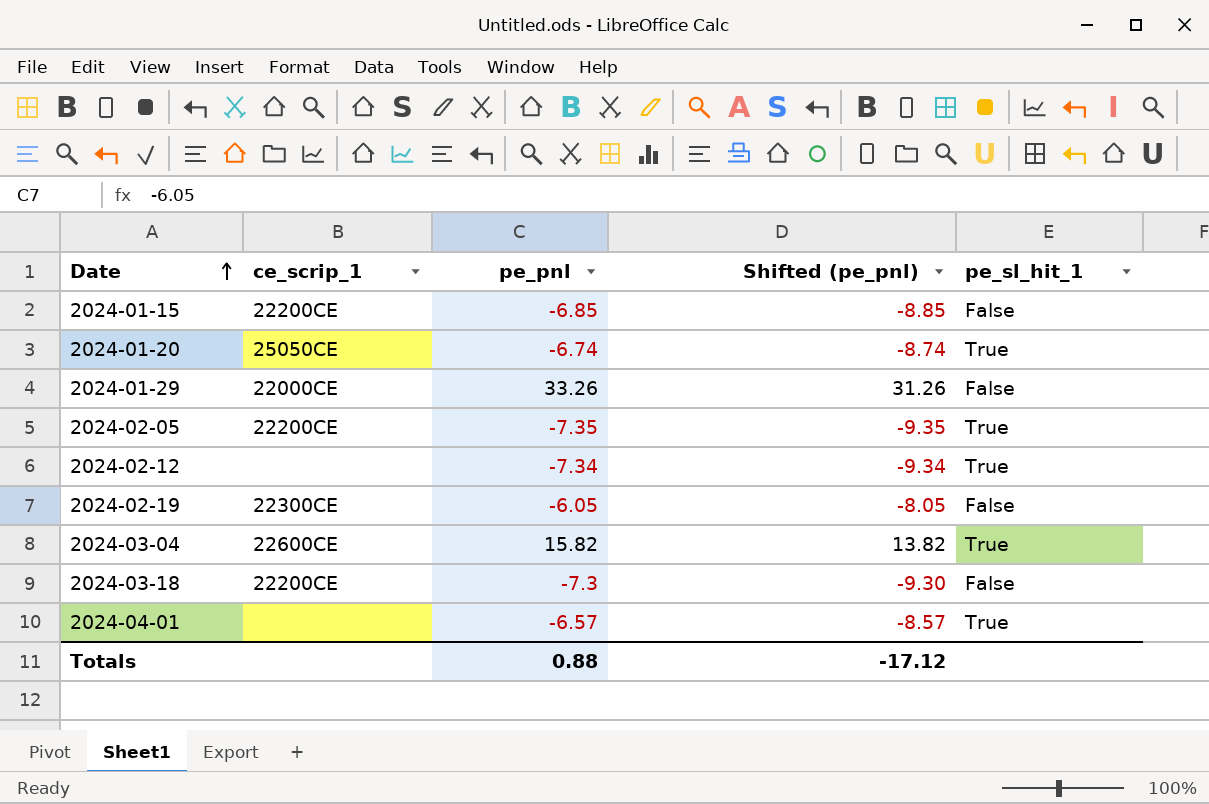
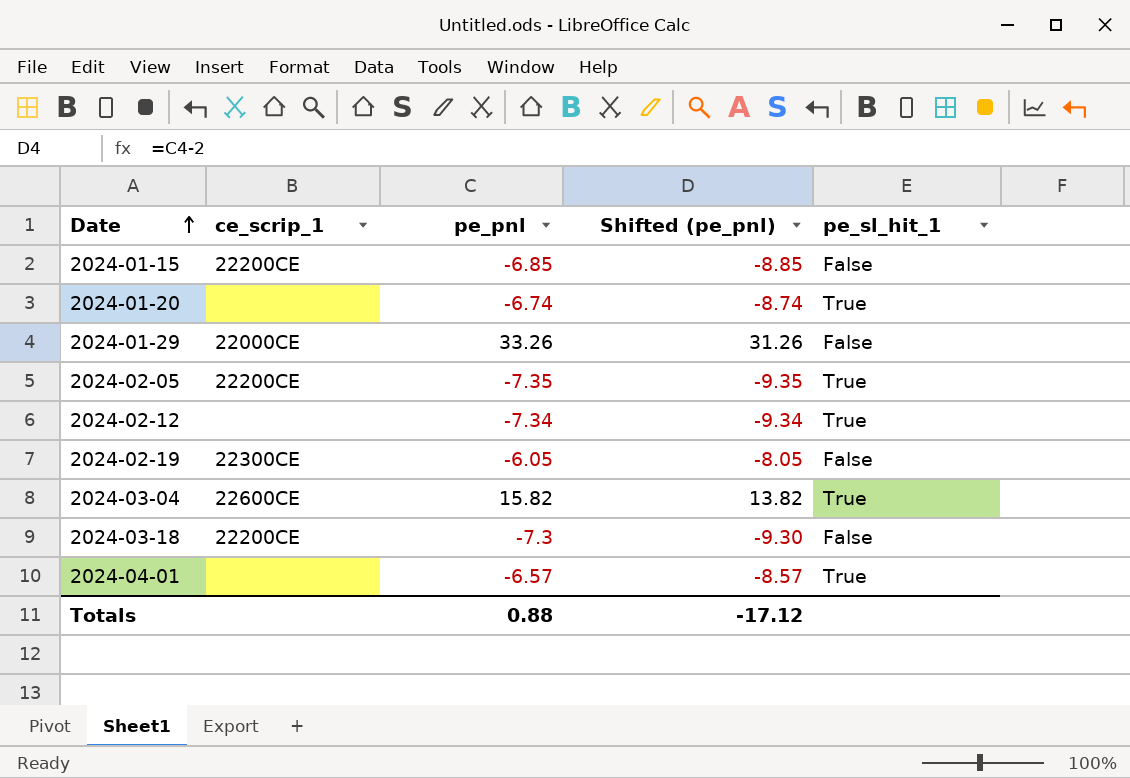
2024-01-20 | ce_scrip_1: 25050CE -> none

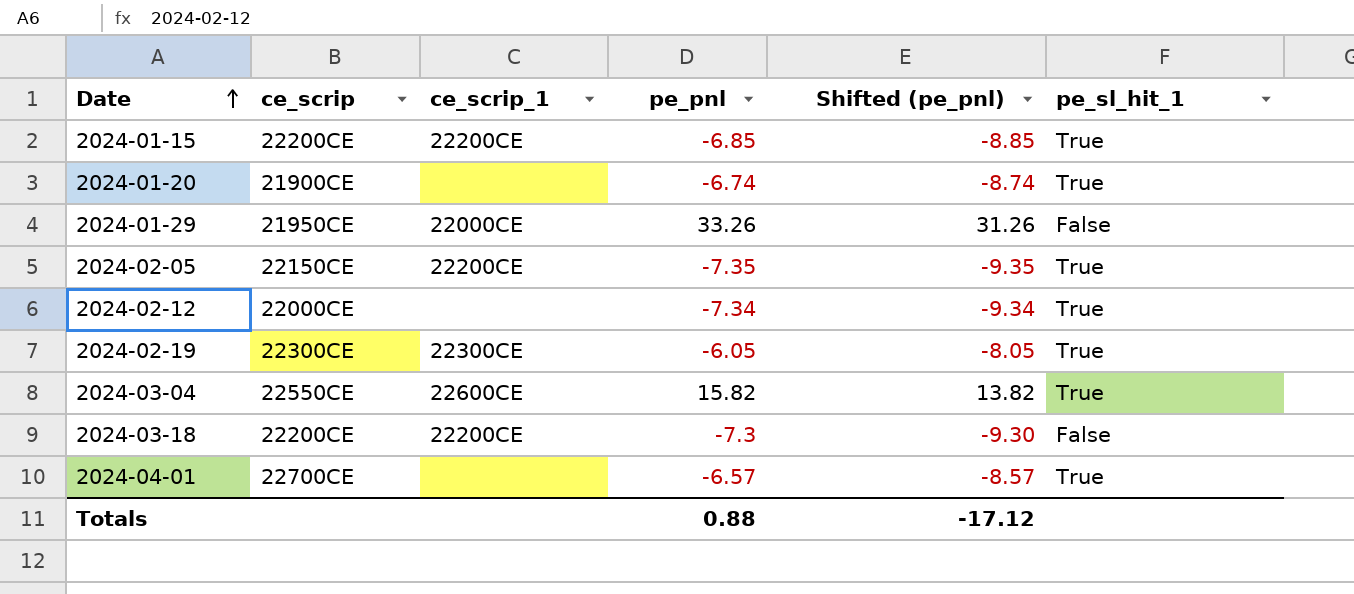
column ce_scrip | position: none -> 2
2024-01-15 | pe_sl_hit_1: False -> True
2024-02-19 | pe_sl_hit_1: False -> True

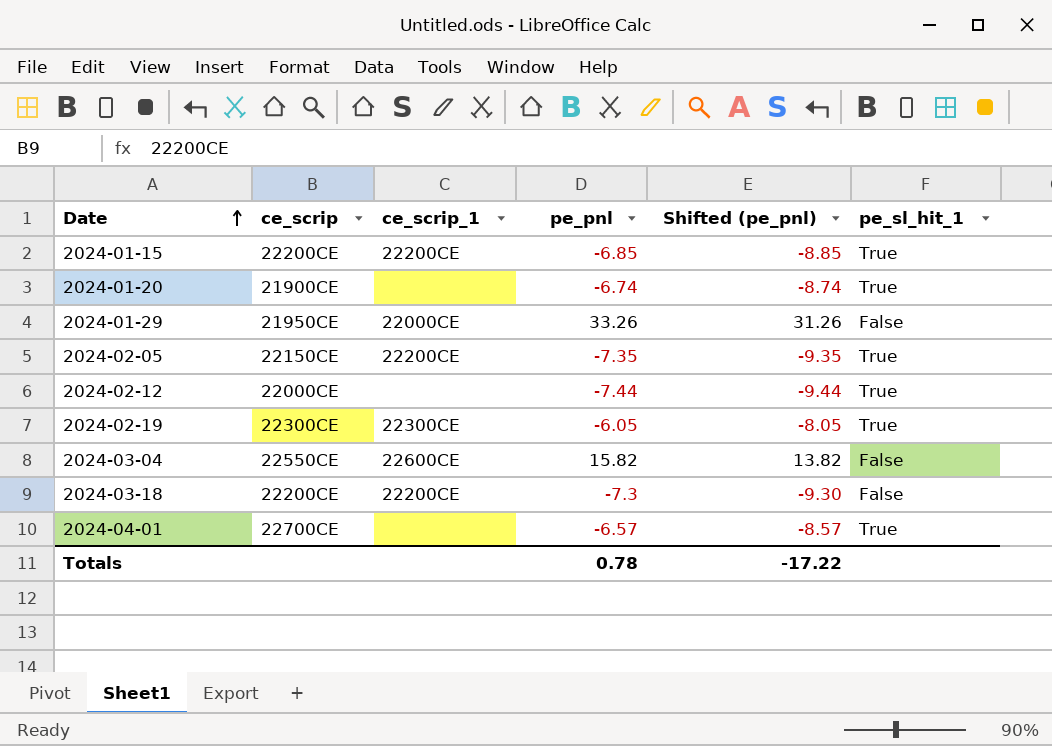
2024-02-12 | pe_pnl: -7.34 -> -7.44
2024-02-12 | Shifted (pe_pnl): -9.34 -> -9.44
2024-03-04 | pe_sl_hit_1: True -> False
Totals | pe_pnl: 0.88 -> 0.78
Totals | Shifted (pe_pnl): -17.12 -> -17.22

